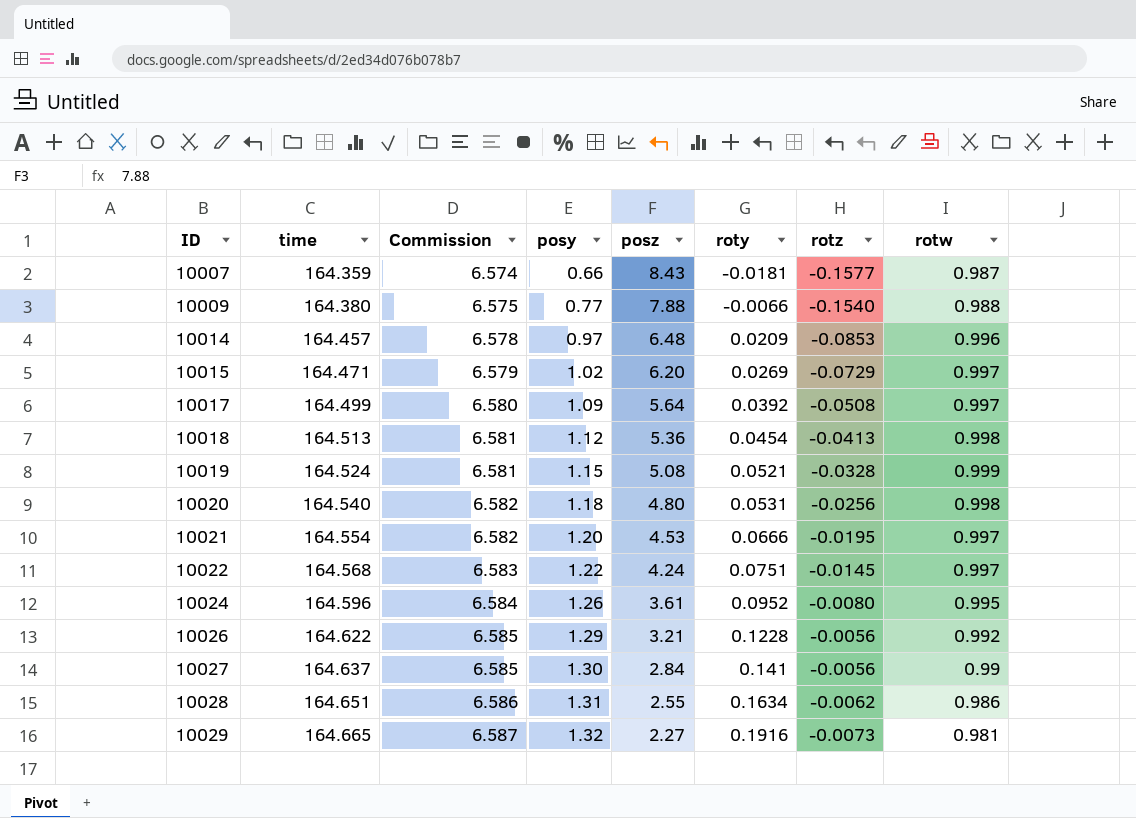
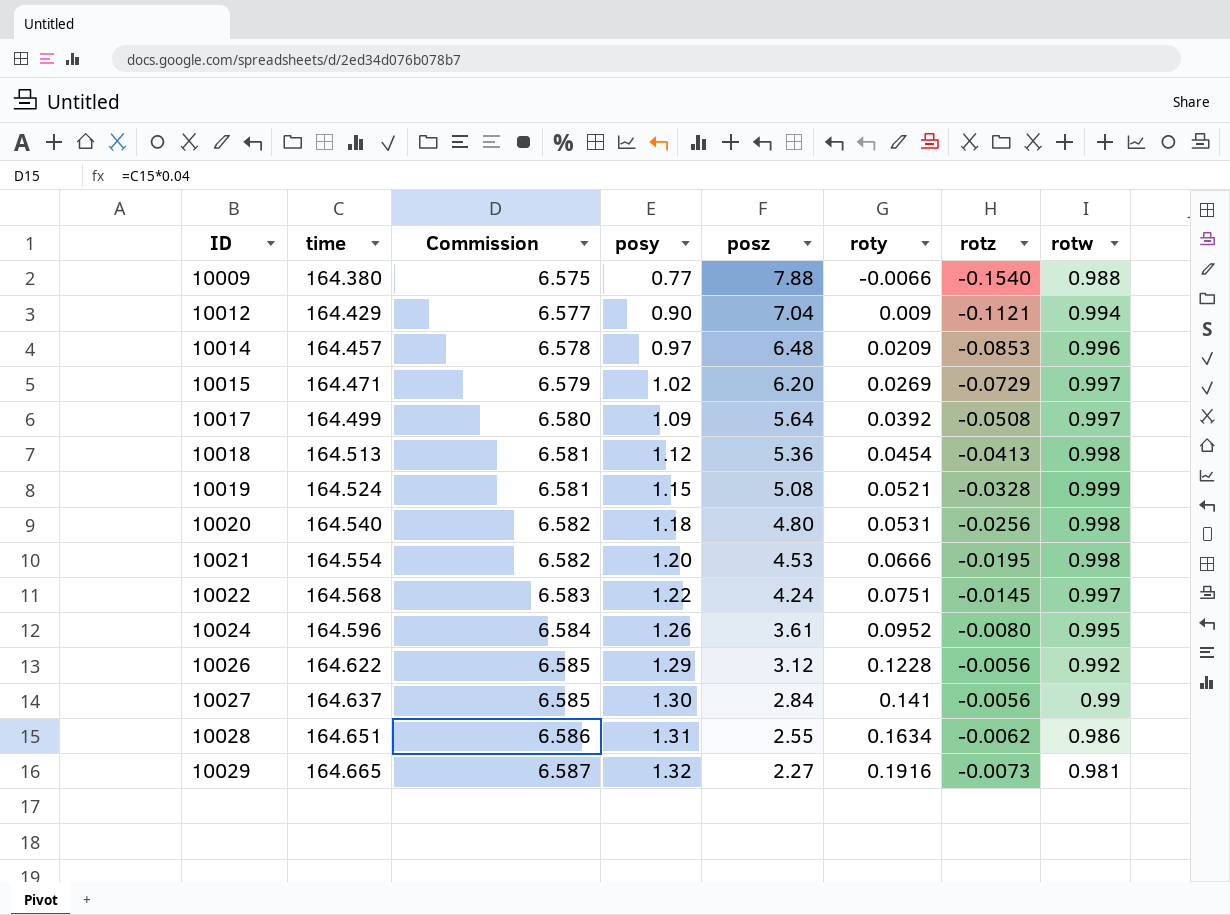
row 10007: 164.359 | 6.574 | 0.66 | 8.43 | -0.0181 | -0.1577 | 0.987 -> none
row 10012: none -> 164.429 | 6.577 | 0.90 | 7.04 | 0.009 | -0.1121 | 0.994
10021 | rotw: 0.997 -> 0.998
10026 | posz: 3.21 -> 3.12

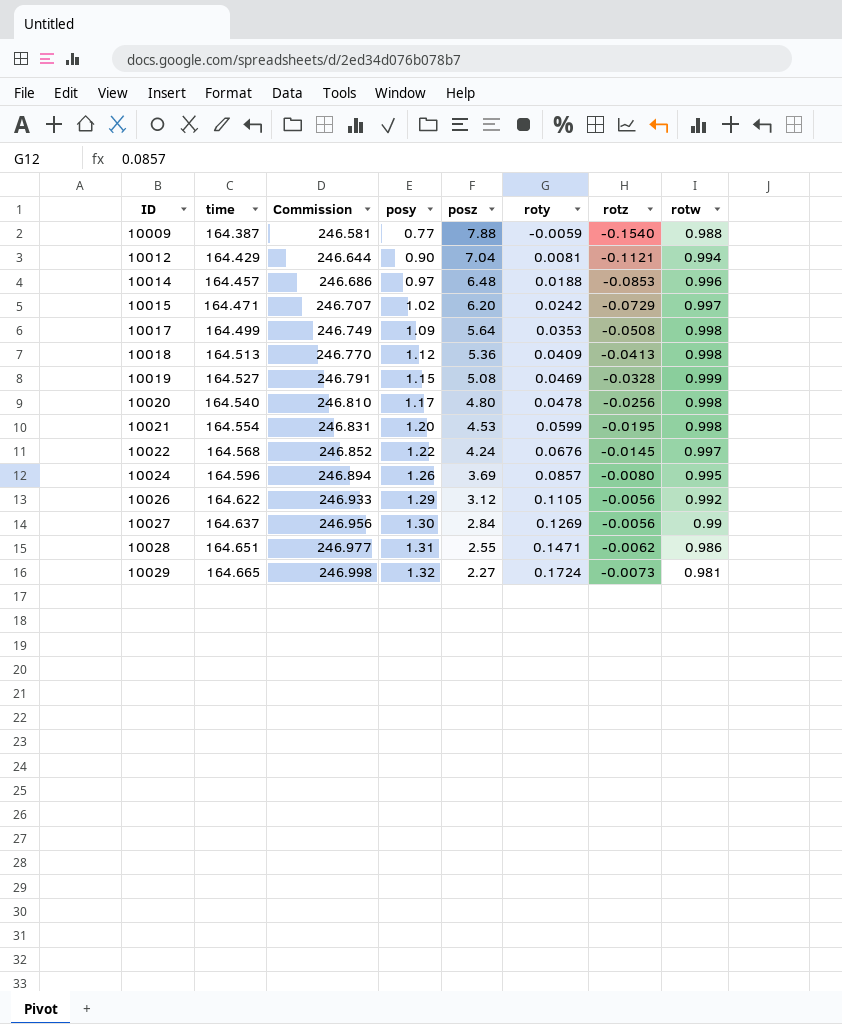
column Commission | formula: [time] * 0.04 -> [time] * 1.5
10009 | time: 164.380 -> 164.387
10009 | roty: -0.0066 -> -0.0059
10012 | roty: 0.009 -> 0.0081
10014 | roty: 0.0209 -> 0.0188
10015 | roty: 0.0269 -> 0.0242
10017 | roty: 0.0392 -> 0.0353
10017 | rotw: 0.997 -> 0.998
10018 | roty: 0.0454 -> 0.0409
10019 | time: 164.524 -> 164.527
10019 | roty: 0.0521 -> 0.0469
10020 | posy: 1.18 -> 1.17
10020 | roty: 0.0531 -> 0.0478
10021 | roty: 0.0666 -> 0.0599
10022 | roty: 0.0751 -> 0.0676
10024 | posz: 3.61 -> 3.69
10024 | roty: 0.0952 -> 0.0857
10026 | roty: 0.1228 -> 0.1105
10027 | roty: 0.141 -> 0.1269
10028 | roty: 0.1634 -> 0.1471
10029 | roty: 0.1916 -> 0.1724

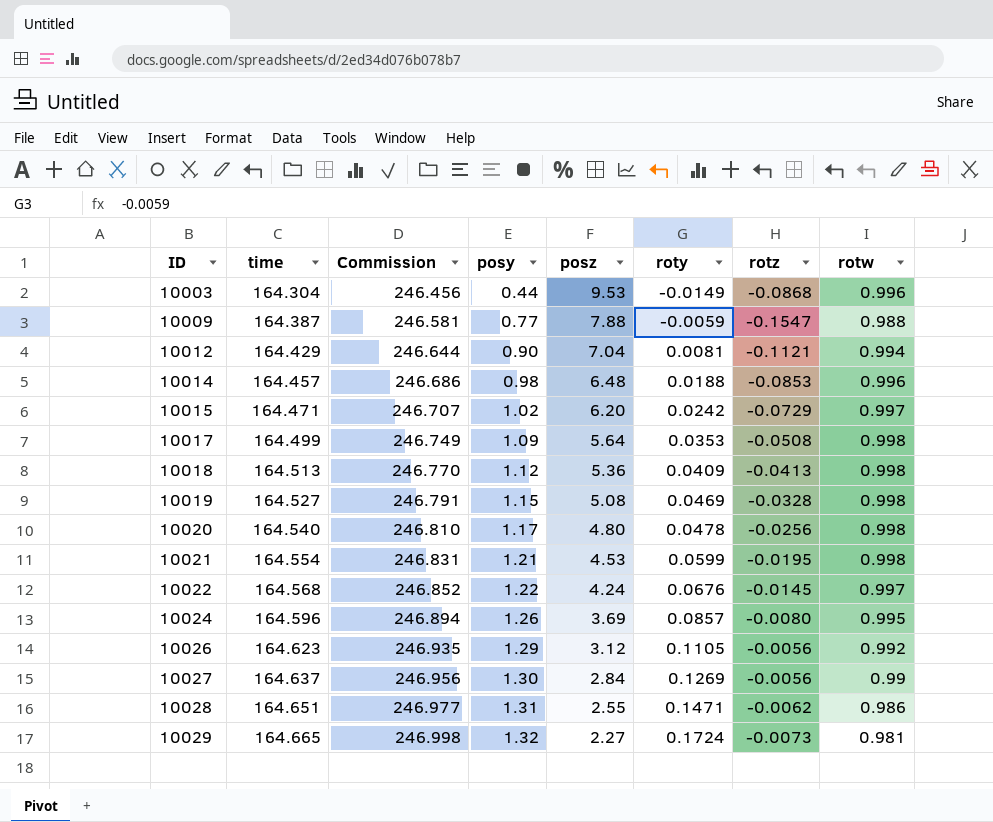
row 10003: none -> 164.304 | 246.456 | 0.44 | 9.53 | -0.0149 | -0.0868 | 0.996
10009 | rotz: -0.1540 -> -0.1547
10014 | posy: 0.97 -> 0.98
10019 | rotw: 0.999 -> 0.998
10021 | posy: 1.20 -> 1.21
10026 | time: 164.622 -> 164.623
10026 | Commission: 246.933 -> 246.935

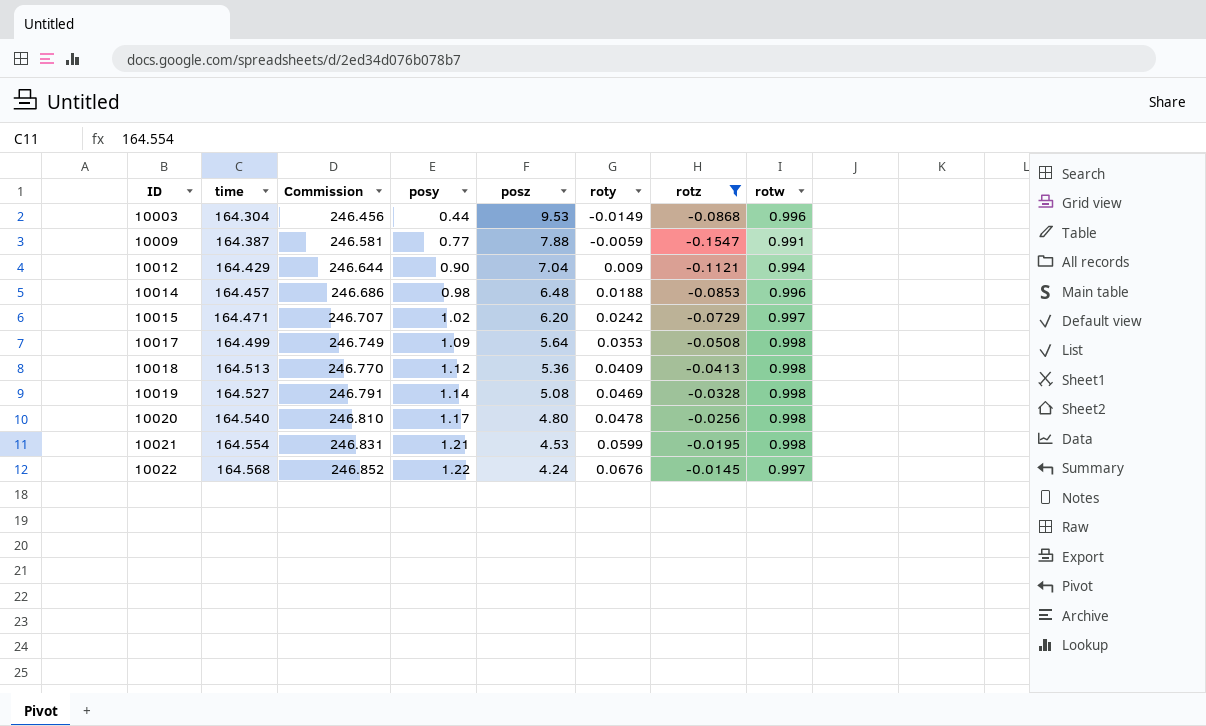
filter: none -> rotz <= -0.0145
10009 | rotw: 0.988 -> 0.991
10012 | roty: 0.0081 -> 0.009
10019 | posy: 1.15 -> 1.14

